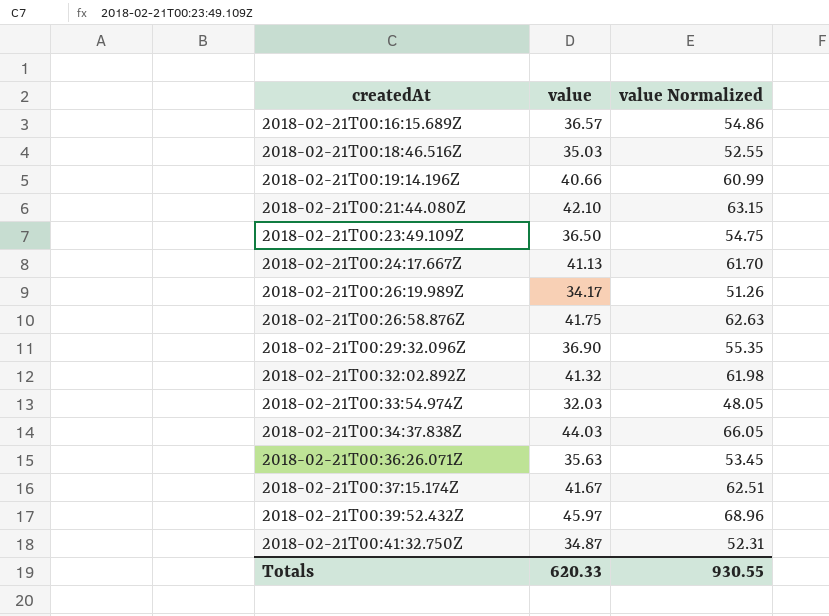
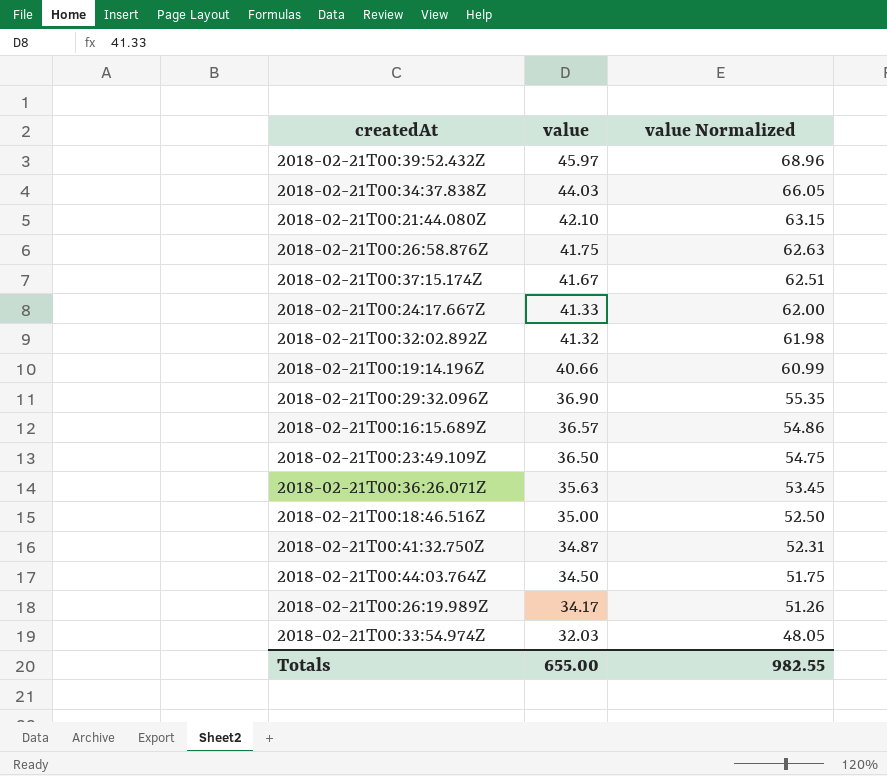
row order: createdAt ascending -> value descending
2018-02-21T00:24:17.667Z | value: 41.13 -> 41.33
2018-02-21T00:24:17.667Z | value Normalized: 61.70 -> 62.00
2018-02-21T00:18:46.516Z | value: 35.03 -> 35.00
2018-02-21T00:18:46.516Z | value Normalized: 52.55 -> 52.50
row 2018-02-21T00:44:03.764Z: none -> 34.50 | 51.75
Totals | value: 620.33 -> 655.00
Totals | value Normalized: 930.55 -> 982.55

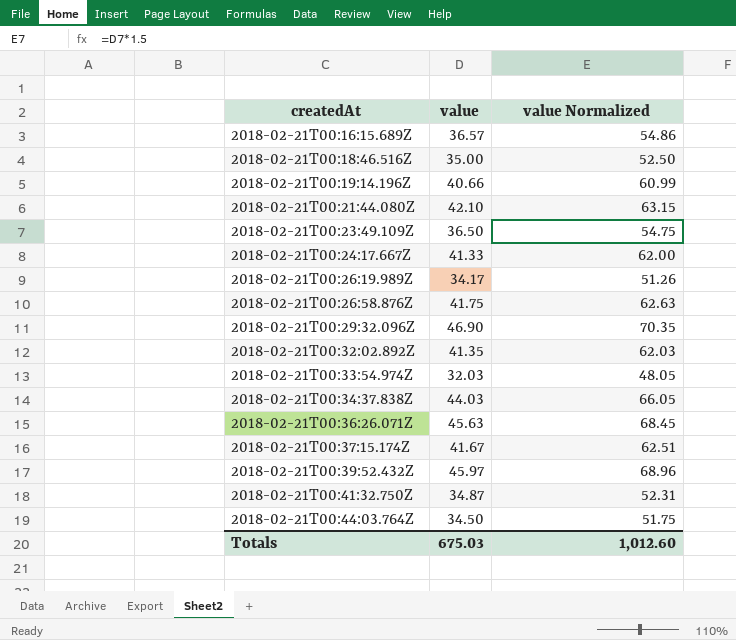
row order: value descending -> createdAt ascending
2018-02-21T00:29:32.096Z | value: 36.90 -> 46.90
2018-02-21T00:29:32.096Z | value Normalized: 55.35 -> 70.35
2018-02-21T00:32:02.892Z | value: 41.32 -> 41.35
2018-02-21T00:32:02.892Z | value Normalized: 61.98 -> 62.03
2018-02-21T00:36:26.071Z | value: 35.63 -> 45.63
2018-02-21T00:36:26.071Z | value Normalized: 53.45 -> 68.45
Totals | value: 655.00 -> 675.03
Totals | value Normalized: 982.55 -> 1,012.60

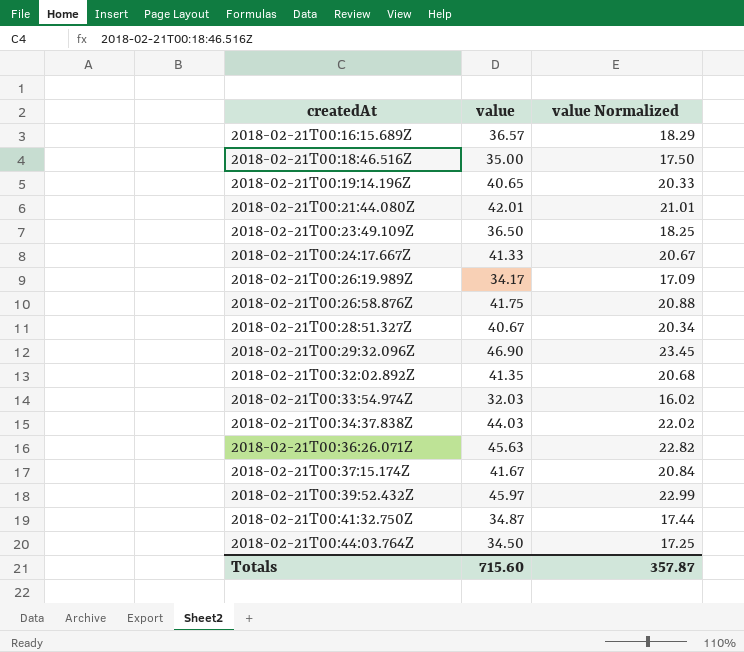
column value Normalized | formula: [value] * 1.5 -> [value] * 0.5
2018-02-21T00:19:14.196Z | value: 40.66 -> 40.65
2018-02-21T00:21:44.080Z | value: 42.10 -> 42.01
row 2018-02-21T00:28:51.327Z: none -> 40.67 | 20.34
Totals | value: 675.03 -> 715.60
Totals | value Normalized: 1,012.60 -> 357.87

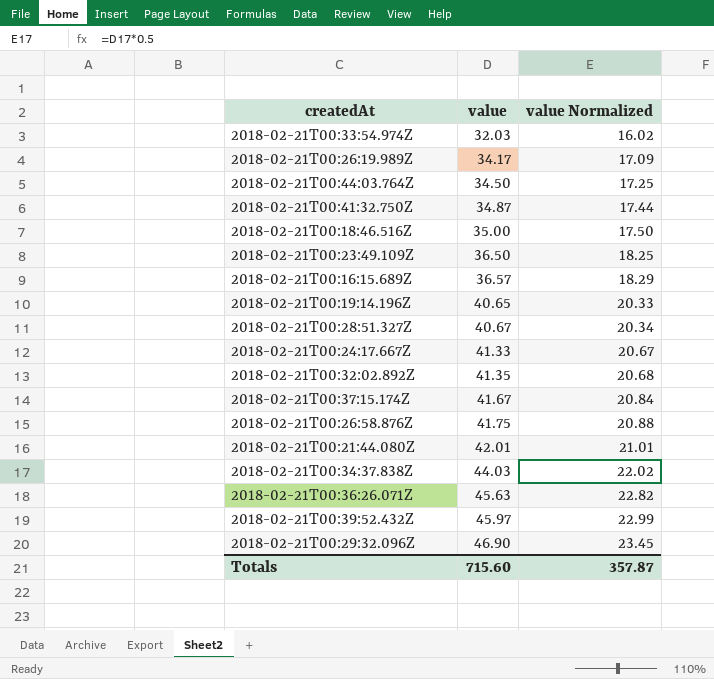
row order: createdAt ascending -> value ascending

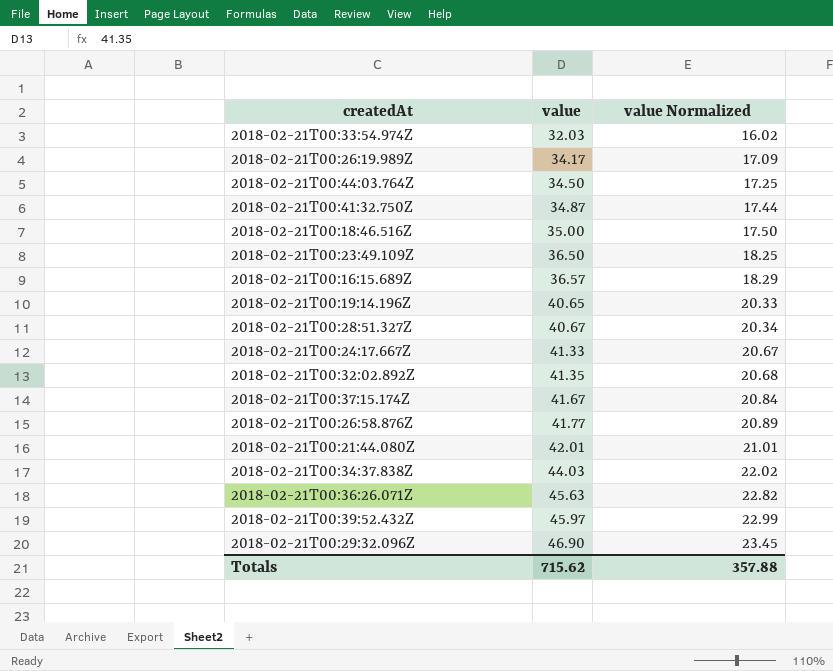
2018-02-21T00:26:58.876Z | value: 41.75 -> 41.77
2018-02-21T00:26:58.876Z | value Normalized: 20.88 -> 20.89
Totals | value: 715.60 -> 715.62
Totals | value Normalized: 357.87 -> 357.88

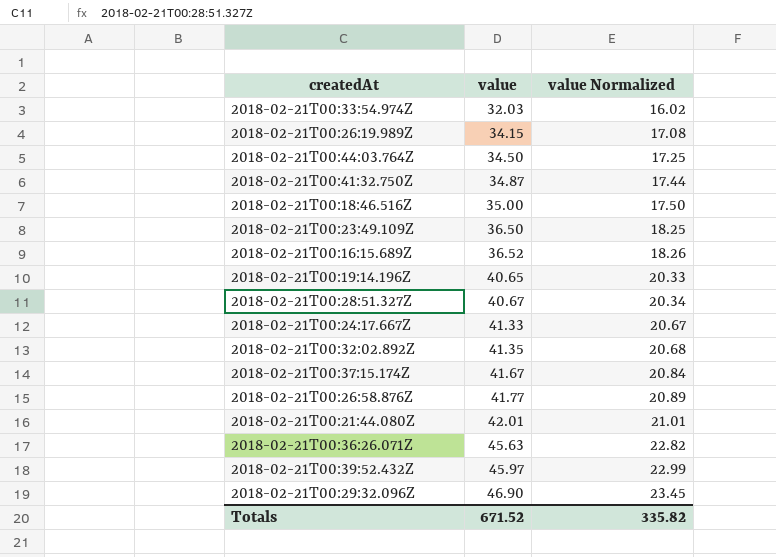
row 2018-02-21T00:34:37.838Z: 44.03 | 22.02 -> none
2018-02-21T00:26:19.989Z | value: 34.17 -> 34.15
2018-02-21T00:26:19.989Z | value Normalized: 17.09 -> 17.08
2018-02-21T00:16:15.689Z | value: 36.57 -> 36.52
2018-02-21T00:16:15.689Z | value Normalized: 18.29 -> 18.26
Totals | value: 715.62 -> 671.52
Totals | value Normalized: 357.88 -> 335.82

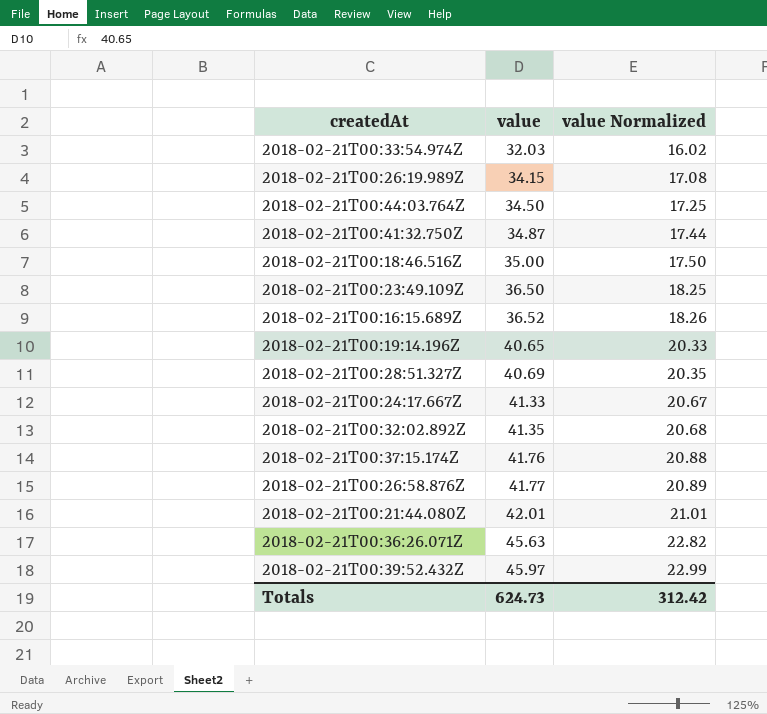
row 2018-02-21T00:29:32.096Z: 46.90 | 23.45 -> none
2018-02-21T00:28:51.327Z | value: 40.67 -> 40.69
2018-02-21T00:28:51.327Z | value Normalized: 20.34 -> 20.35
2018-02-21T00:37:15.174Z | value: 41.67 -> 41.76
2018-02-21T00:37:15.174Z | value Normalized: 20.84 -> 20.88
Totals | value: 671.52 -> 624.73
Totals | value Normalized: 335.82 -> 312.42

